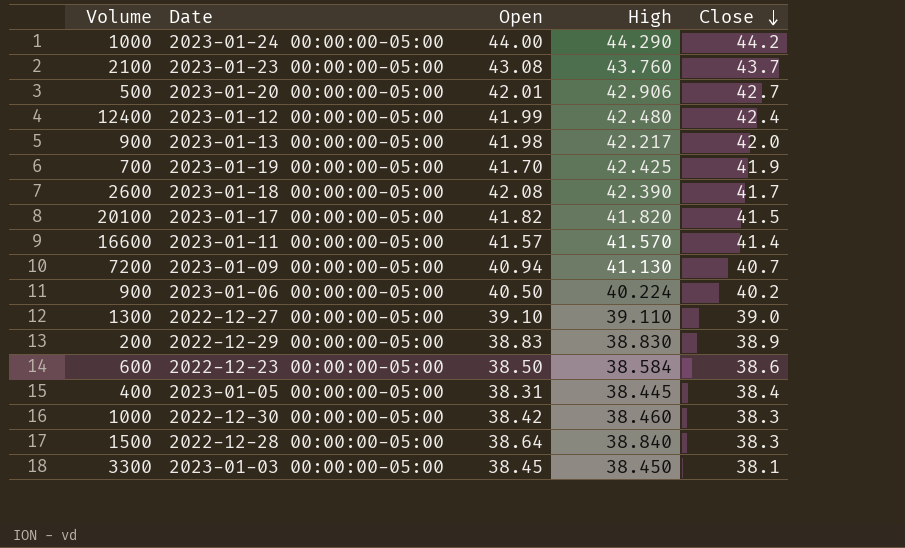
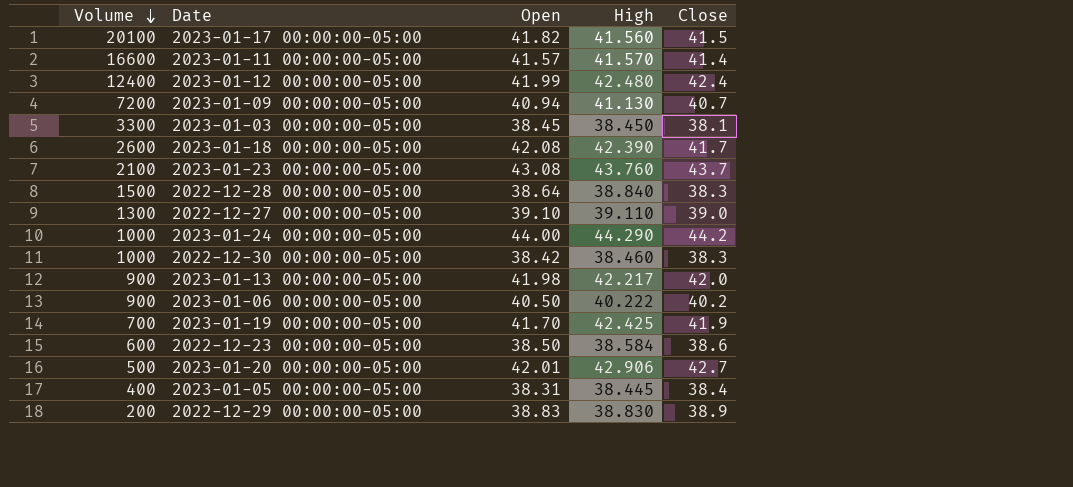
row order: Close descending -> Volume descending
2023-01-17 00:00:00-05:00 | High: 41.820 -> 41.560
2023-01-06 00:00:00-05:00 | High: 40.224 -> 40.222

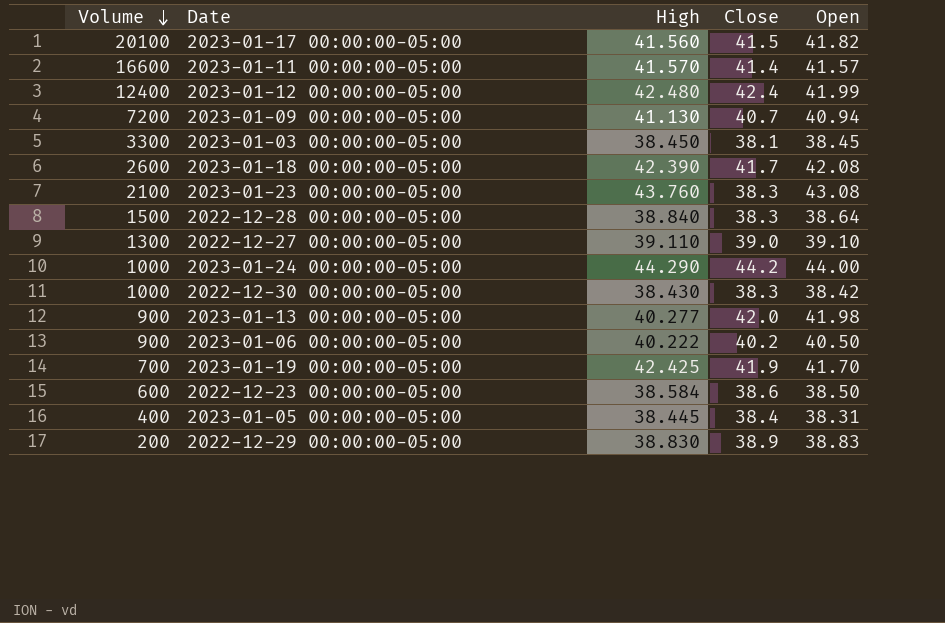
column Open | position: 3 -> 5
row 2023-01-20 00:00:00-05:00: 500 | 42.01 | 42.906 | 42.7 -> none
2023-01-23 00:00:00-05:00 | Close: 43.7 -> 38.3
2022-12-30 00:00:00-05:00 | High: 38.460 -> 38.430
2023-01-13 00:00:00-05:00 | High: 42.217 -> 40.277

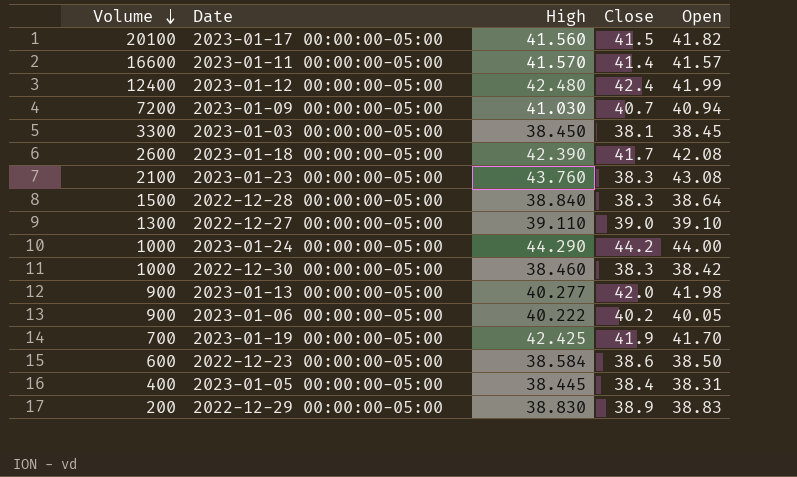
2023-01-09 00:00:00-05:00 | High: 41.130 -> 41.030
2022-12-30 00:00:00-05:00 | High: 38.430 -> 38.460
2023-01-06 00:00:00-05:00 | Open: 40.50 -> 40.05

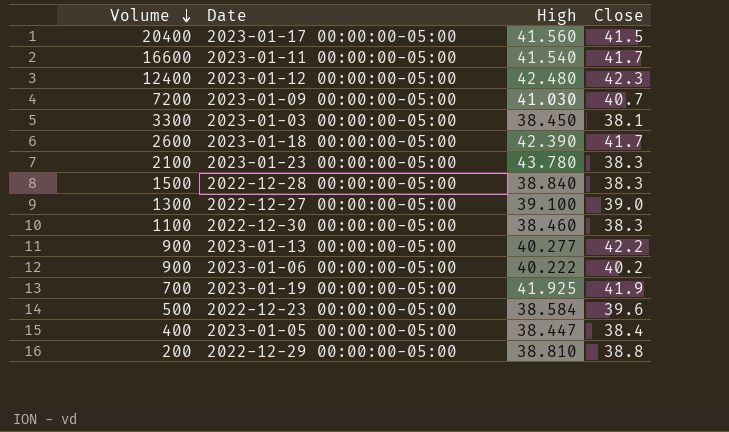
column Open | position: 5 -> none
row 2023-01-24 00:00:00-05:00: 1000 | 44.290 | 44.2 | 44.00 -> none
2023-01-17 00:00:00-05:00 | Volume: 20100 -> 20400
2023-01-11 00:00:00-05:00 | High: 41.570 -> 41.540
2023-01-11 00:00:00-05:00 | Close: 41.4 -> 41.7
2023-01-12 00:00:00-05:00 | Close: 42.4 -> 42.3
2023-01-23 00:00:00-05:00 | High: 43.760 -> 43.780
2022-12-27 00:00:00-05:00 | High: 39.110 -> 39.100
2022-12-30 00:00:00-05:00 | Volume: 1000 -> 1100
2023-01-13 00:00:00-05:00 | Close: 42.0 -> 42.2
2023-01-19 00:00:00-05:00 | High: 42.425 -> 41.925
2022-12-23 00:00:00-05:00 | Volume: 600 -> 500
2022-12-23 00:00:00-05:00 | Close: 38.6 -> 39.6
2023-01-05 00:00:00-05:00 | High: 38.445 -> 38.447
2022-12-29 00:00:00-05:00 | High: 38.830 -> 38.810
2022-12-29 00:00:00-05:00 | Close: 38.9 -> 38.8

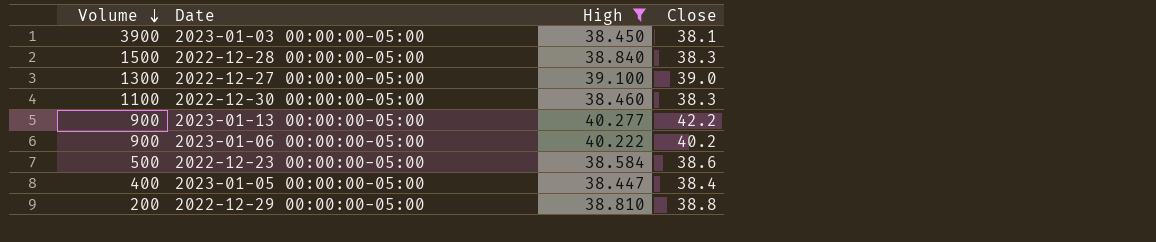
filter: none -> High <= 40.277
2023-01-03 00:00:00-05:00 | Volume: 3300 -> 3900
2022-12-23 00:00:00-05:00 | Close: 39.6 -> 38.6

